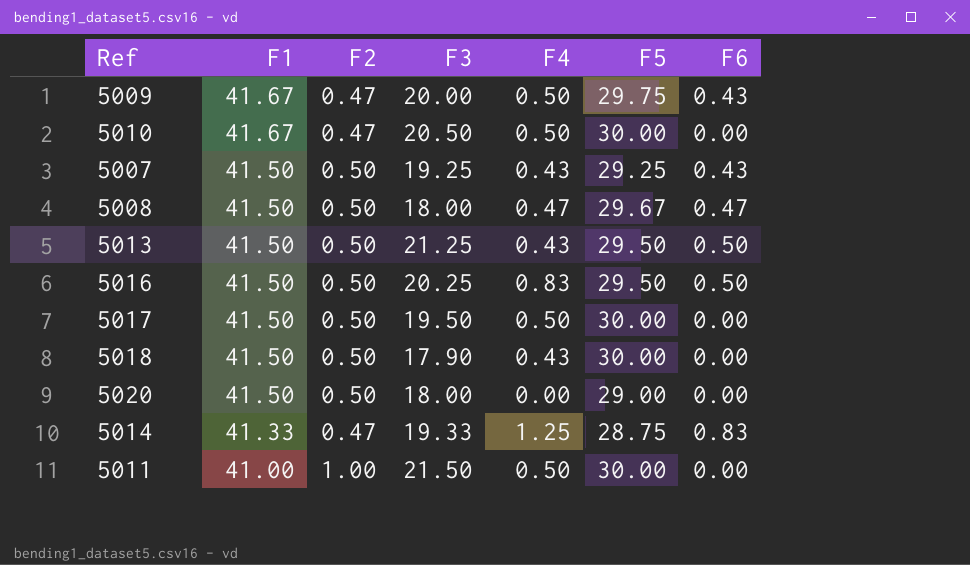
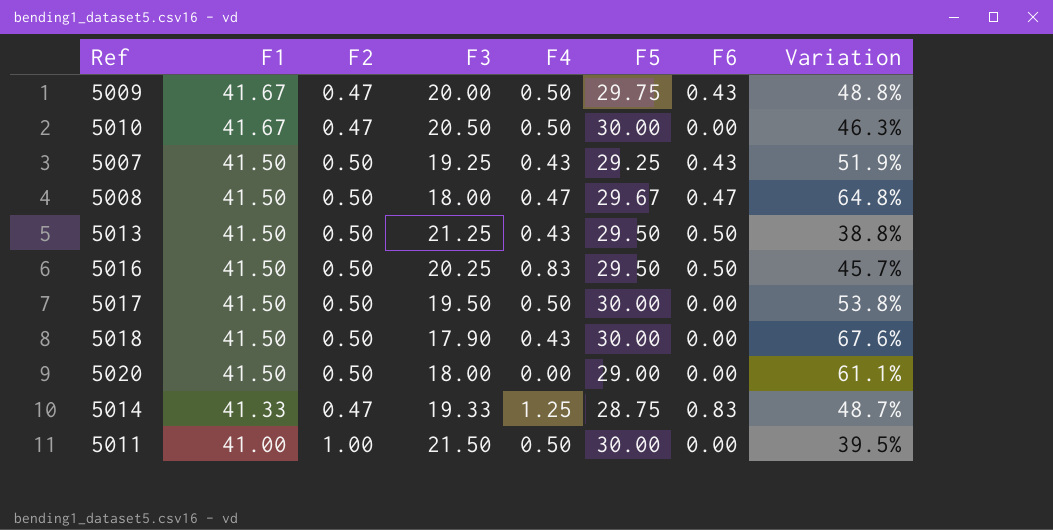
column Variation | formula: none -> ([F5] - [F3]) / [F3]

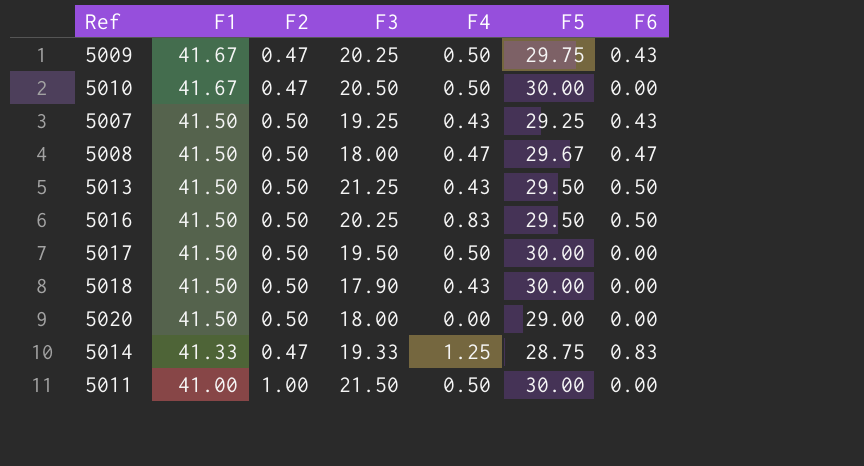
column Variation | formula: ([F5] - [F3]) / [F3] -> none
5009 | F3: 20.00 -> 20.25

